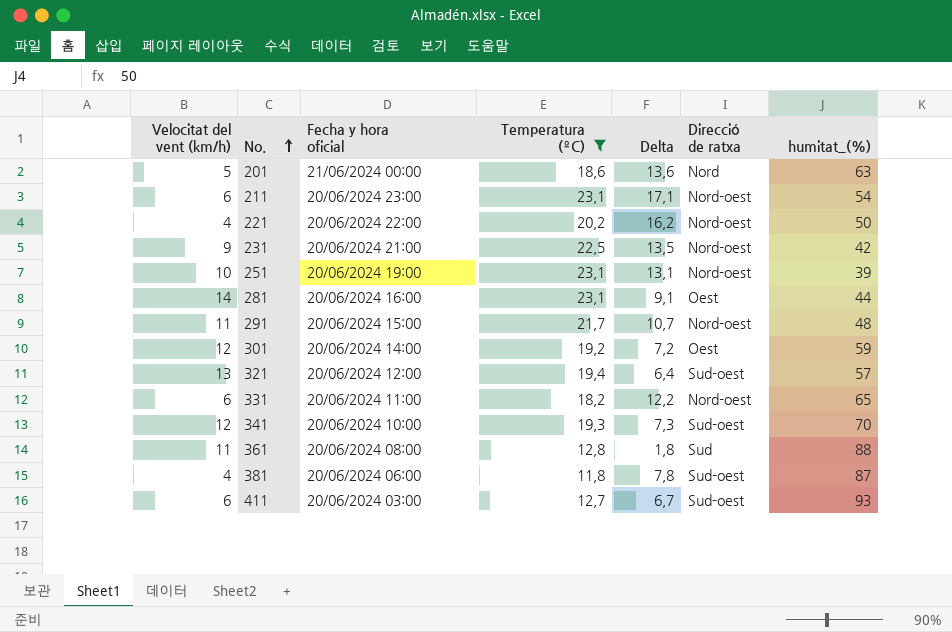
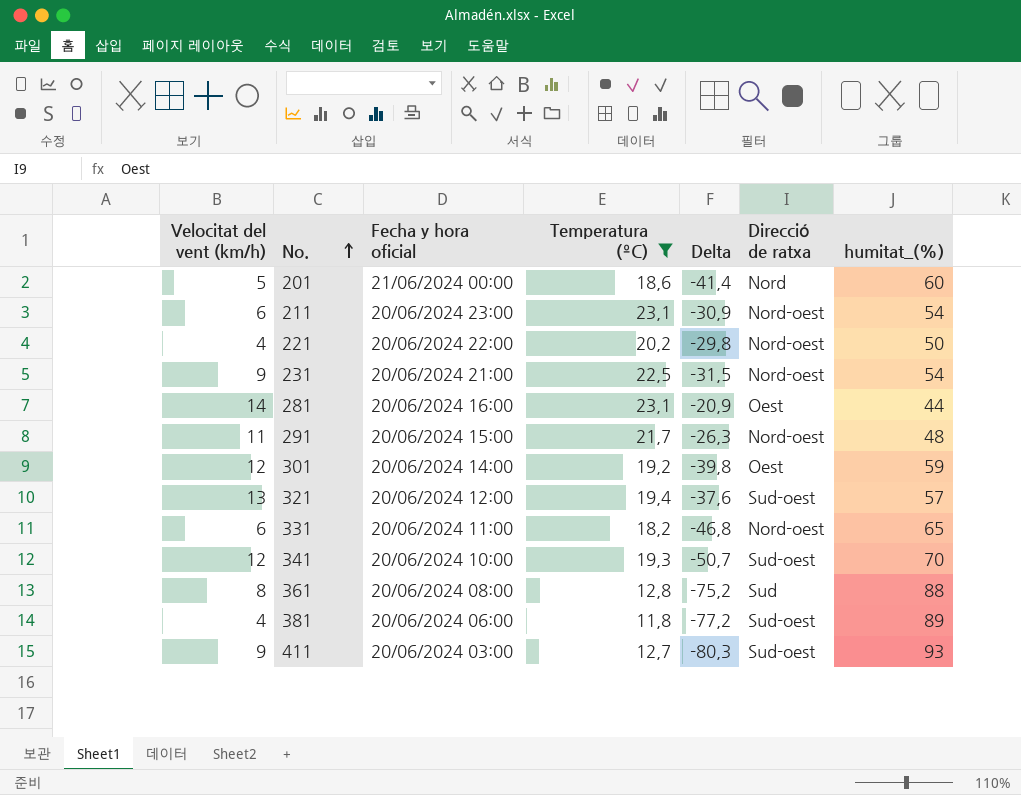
column Delta | formula: [Temperatura (ºC)] - [Velocitat del vent (km/h)] -> [Temperatura (ºC)] - [humitat_(%)]
row 251: 10 | 20/06/2024 19:00 | 23,1 | 13,1 | Nord-oest | 39 -> none
201 | humitat_(%): 63 -> 60
231 | humitat_(%): 42 -> 54
361 | Velocitat del vent (km/h): 11 -> 8
381 | humitat_(%): 87 -> 89
411 | Velocitat del vent (km/h): 6 -> 9

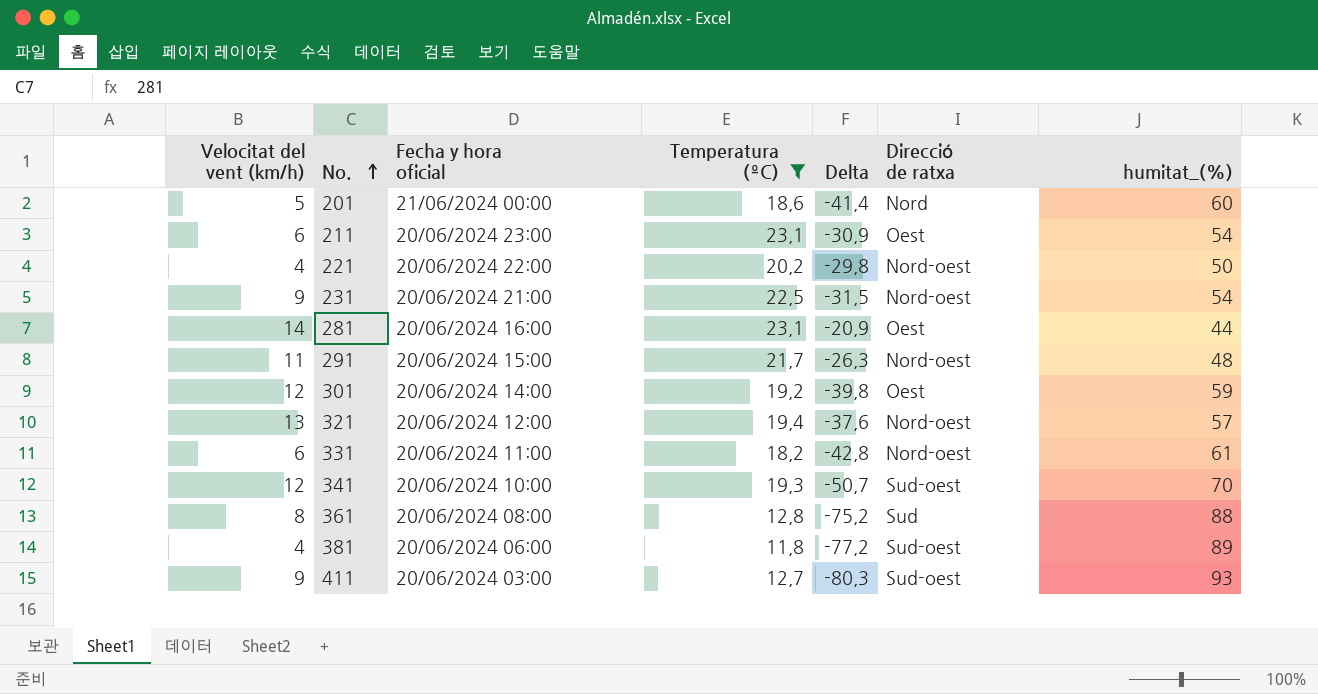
211 | Direcció de ratxa: Nord-oest -> Oest
321 | Direcció de ratxa: Sud-oest -> Nord-oest
331 | Delta: -46,8 -> -42,8
331 | humitat_(%): 65 -> 61

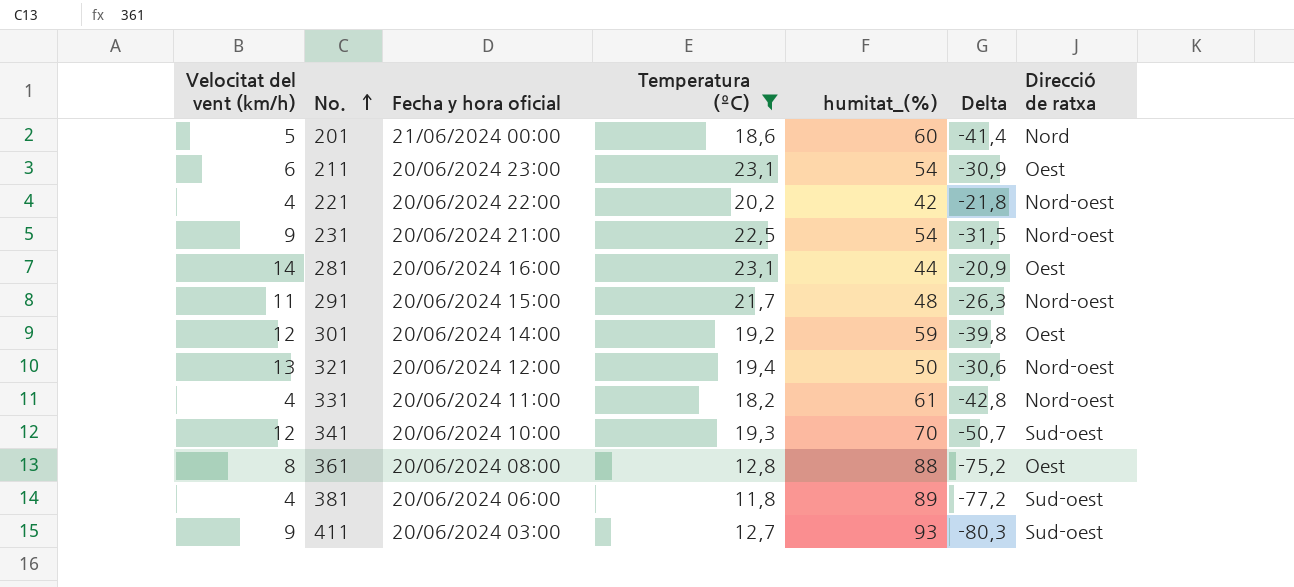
column humitat_(%) | position: 7 -> 5
221 | humitat_(%): 50 -> 42
221 | Delta: -29,8 -> -21,8
321 | humitat_(%): 57 -> 50
321 | Delta: -37,6 -> -30,6
331 | Velocitat del vent (km/h): 6 -> 4
361 | Direcció de ratxa: Sud -> Oest

